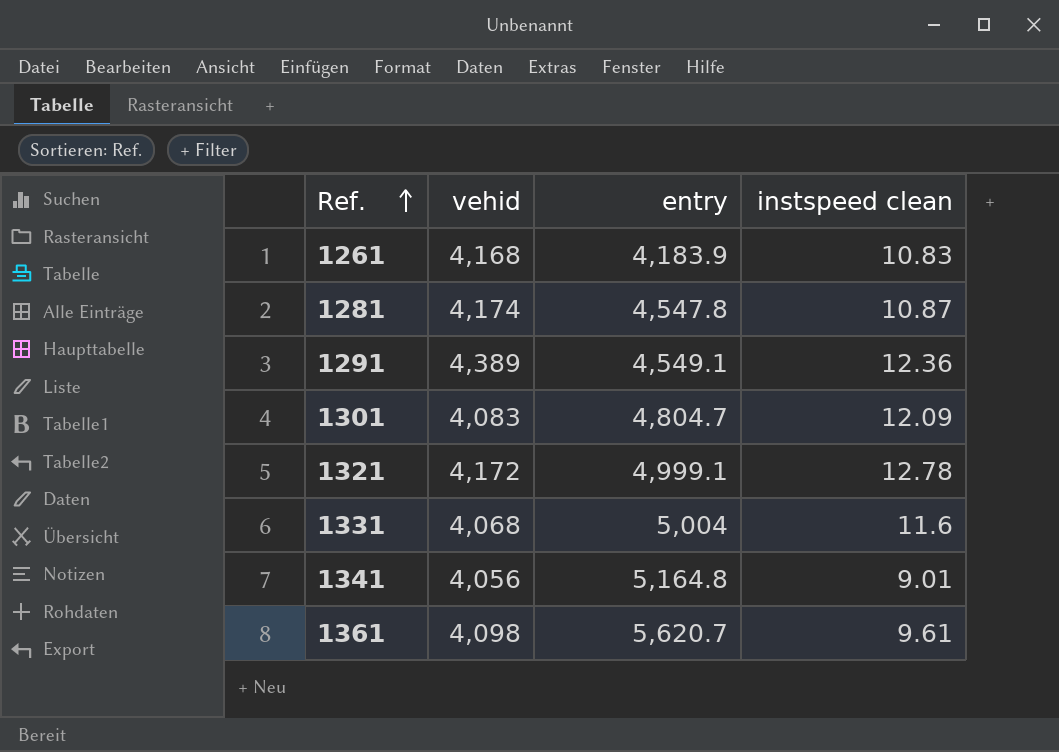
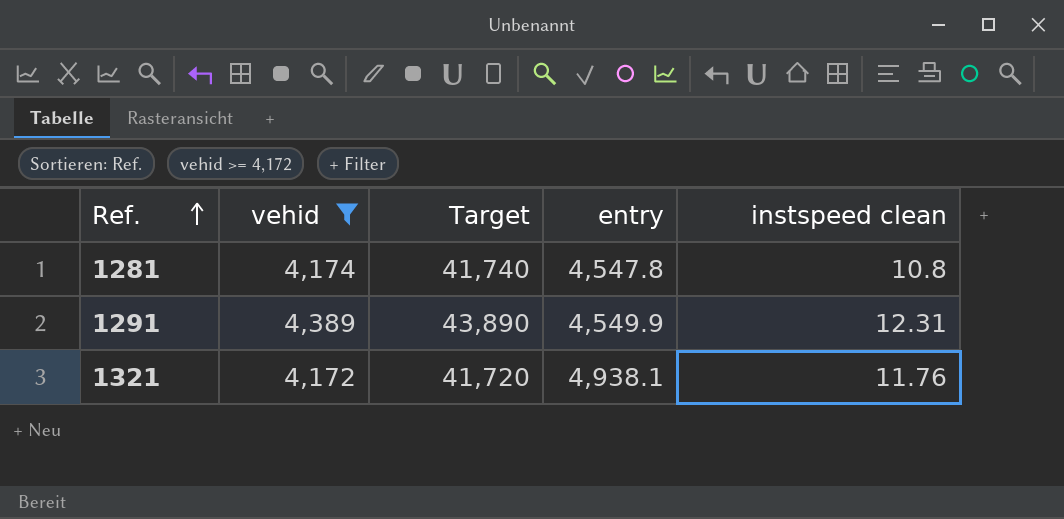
filter: none -> vehid >= 4,172
column Target | formula: none -> [vehid] * 10
1281 | instspeed clean: 10.87 -> 10.8
1291 | entry: 4,549.1 -> 4,549.9
1291 | instspeed clean: 12.36 -> 12.31
1321 | entry: 4,999.1 -> 4,938.1
1321 | instspeed clean: 12.78 -> 11.76

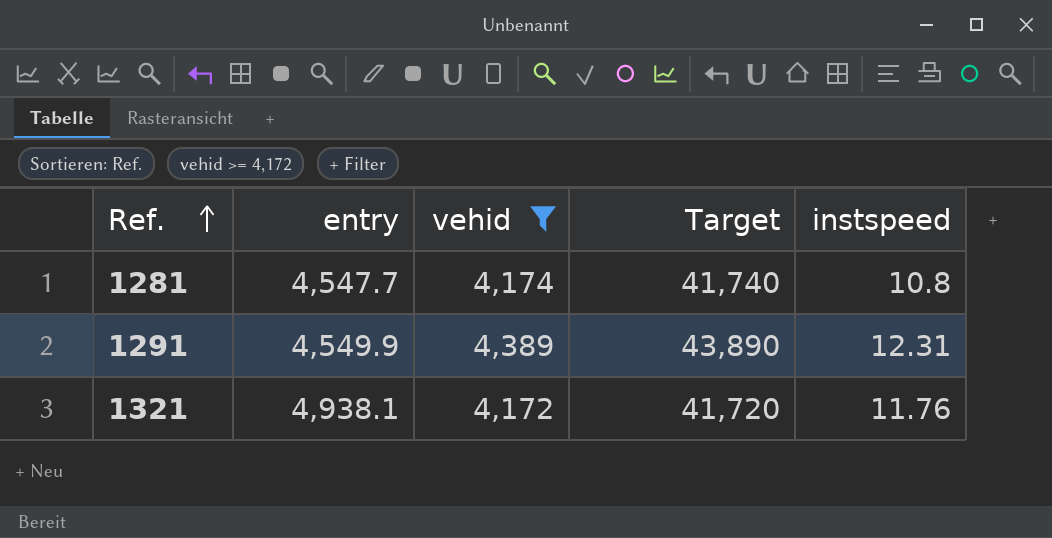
column entry | position: 4 -> 2
column name: instspeed clean -> instspeed
1281 | entry: 4,547.8 -> 4,547.7

